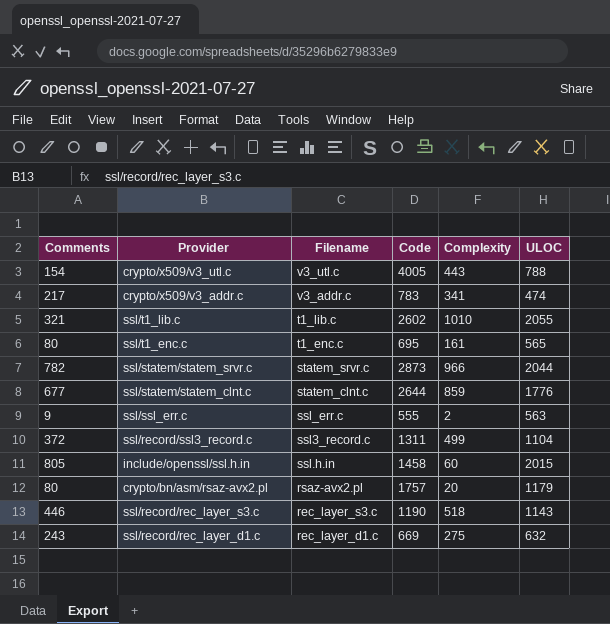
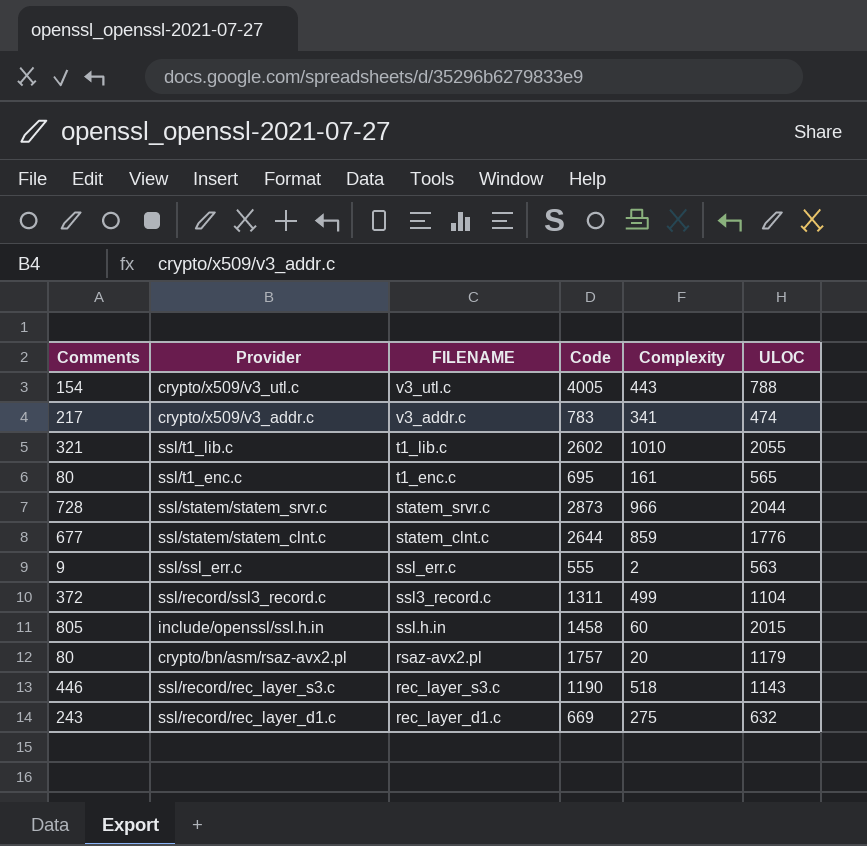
column name: Filename -> FILENAME
ssl/statem/statem_srvr.c | Comments: 782 -> 728

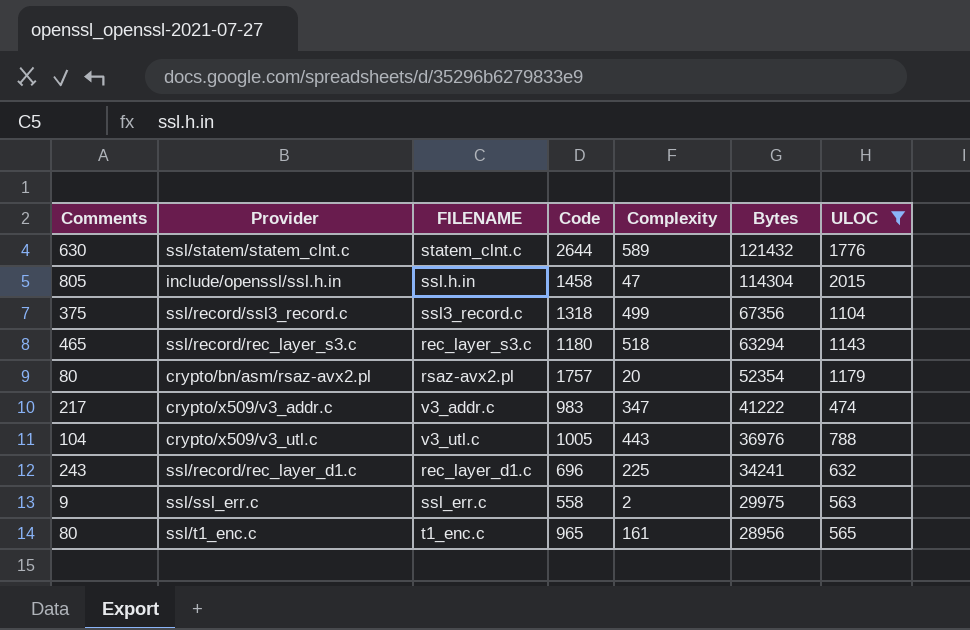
filter: none -> ULOC <= 2015
row order: none -> Bytes descending
column Bytes | position: none -> 6
ssl/statem/statem_clnt.c | Comments: 677 -> 630
ssl/statem/statem_clnt.c | Complexity: 859 -> 589
include/openssl/ssl.h.in | Complexity: 60 -> 47
ssl/record/ssl3_record.c | Comments: 372 -> 375
ssl/record/ssl3_record.c | Code: 1311 -> 1318
ssl/record/rec_layer_s3.c | Comments: 446 -> 465
ssl/record/rec_layer_s3.c | Code: 1190 -> 1180
crypto/x509/v3_addr.c | Code: 783 -> 983
crypto/x509/v3_addr.c | Complexity: 341 -> 347
crypto/x509/v3_utl.c | Comments: 154 -> 104
crypto/x509/v3_utl.c | Code: 4005 -> 1005
ssl/record/rec_layer_d1.c | Code: 669 -> 696
ssl/record/rec_layer_d1.c | Complexity: 275 -> 225
ssl/ssl_err.c | Code: 555 -> 558
ssl/t1_enc.c | Code: 695 -> 965

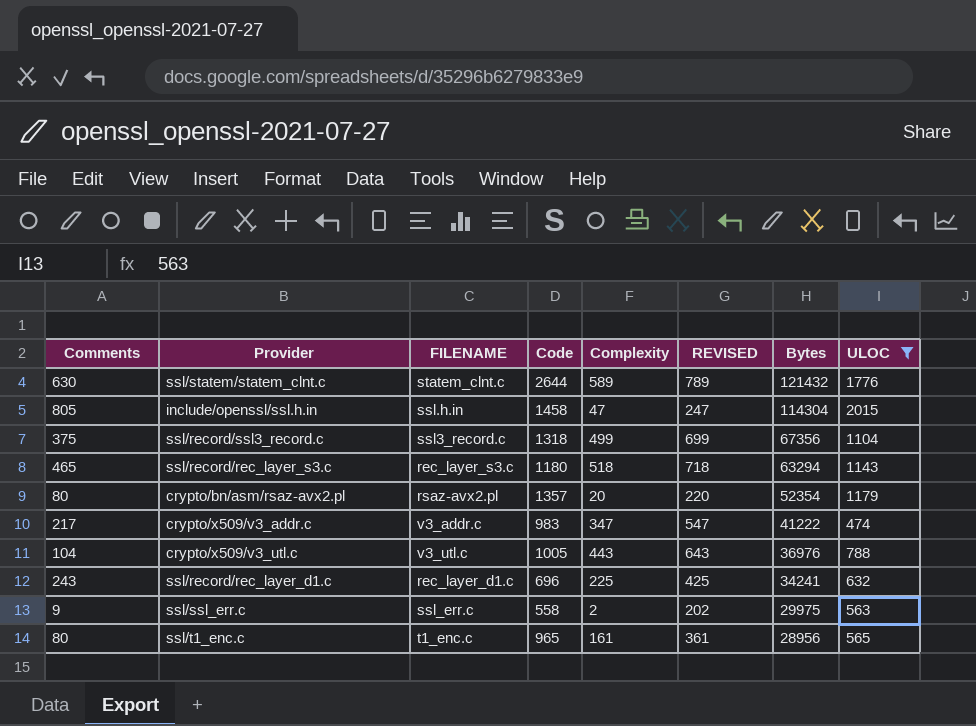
column REVISED | formula: none -> [Complexity] + 200
crypto/bn/asm/rsaz-avx2.pl | Code: 1757 -> 1357

